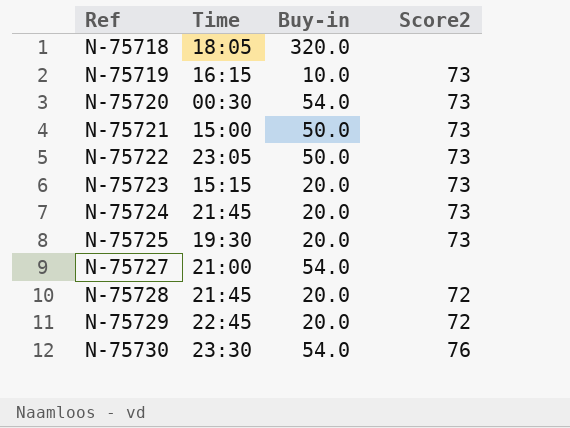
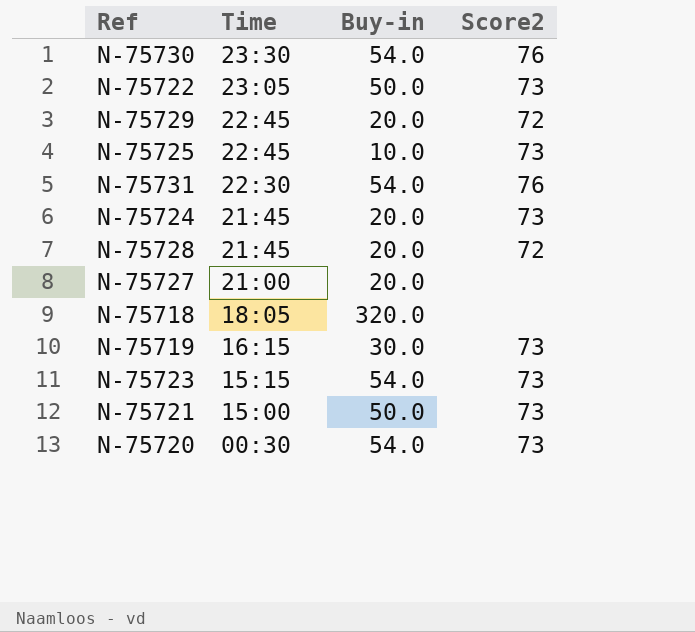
row order: Ref ascending -> Time descending
N-75725 | Time: 19:30 -> 22:45
N-75725 | Buy-in: 20.0 -> 10.0
row N-75731: none -> 22:30 | 54.0 | 76
N-75727 | Buy-in: 54.0 -> 20.0
N-75719 | Buy-in: 10.0 -> 30.0
N-75723 | Buy-in: 20.0 -> 54.0

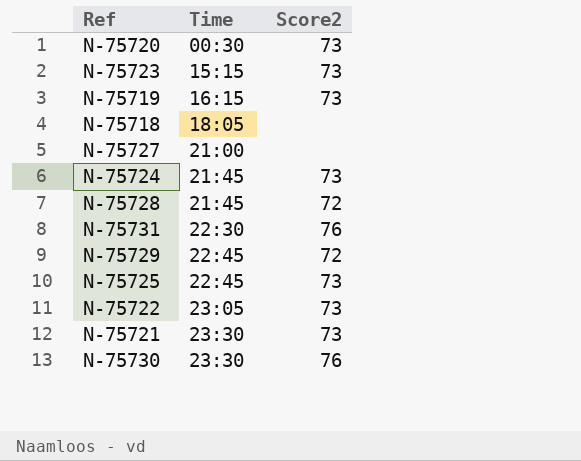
row order: Time descending -> Time ascending
column Buy-in | position: 3 -> none
N-75721 | Time: 15:00 -> 23:30

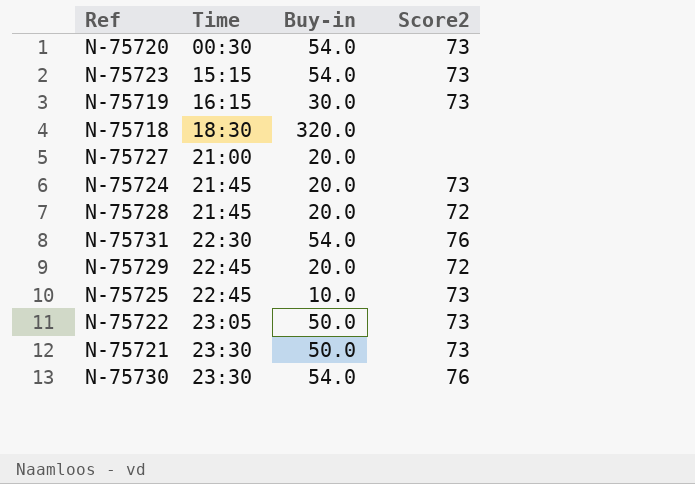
column Buy-in | position: none -> 3
N-75718 | Time: 18:05 -> 18:30

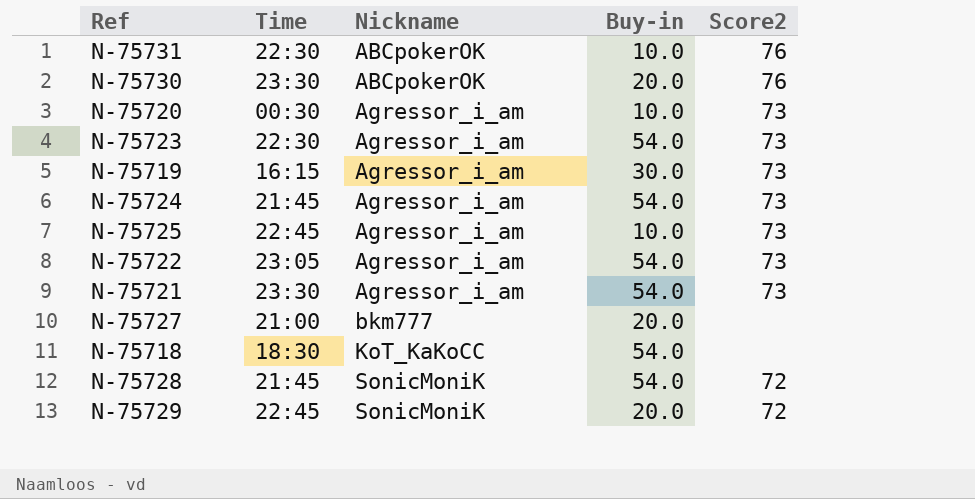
row order: Time ascending -> Nickname ascending
column Nickname | position: none -> 3
N-75731 | Buy-in: 54.0 -> 10.0
N-75730 | Buy-in: 54.0 -> 20.0
N-75720 | Buy-in: 54.0 -> 10.0
N-75723 | Time: 15:15 -> 22:30
N-75724 | Buy-in: 20.0 -> 54.0
N-75722 | Buy-in: 50.0 -> 54.0
N-75721 | Buy-in: 50.0 -> 54.0
N-75718 | Buy-in: 320.0 -> 54.0
N-75728 | Buy-in: 20.0 -> 54.0

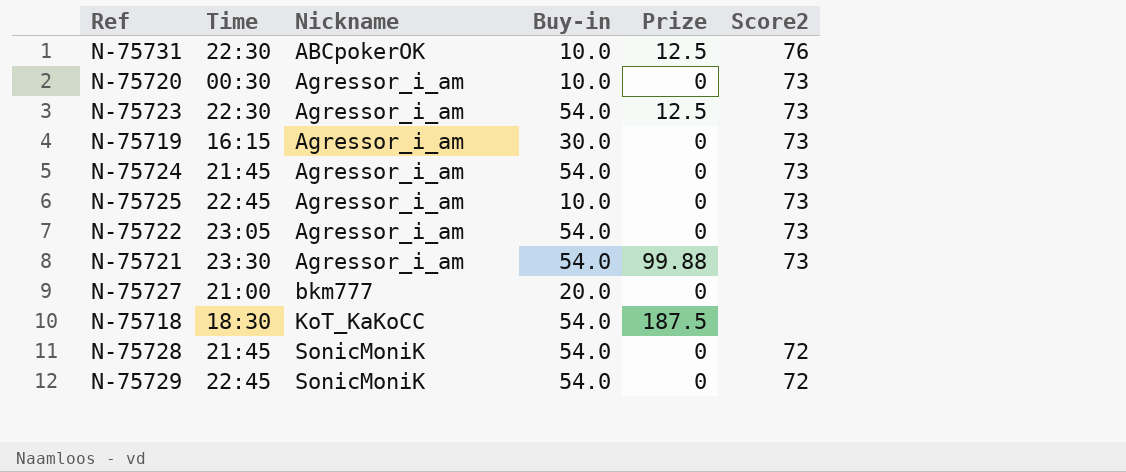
column Prize | position: none -> 5
row N-75730: 23:30 | ABCpokerOK | 20.0 | 76 -> none
N-75729 | Buy-in: 20.0 -> 54.0

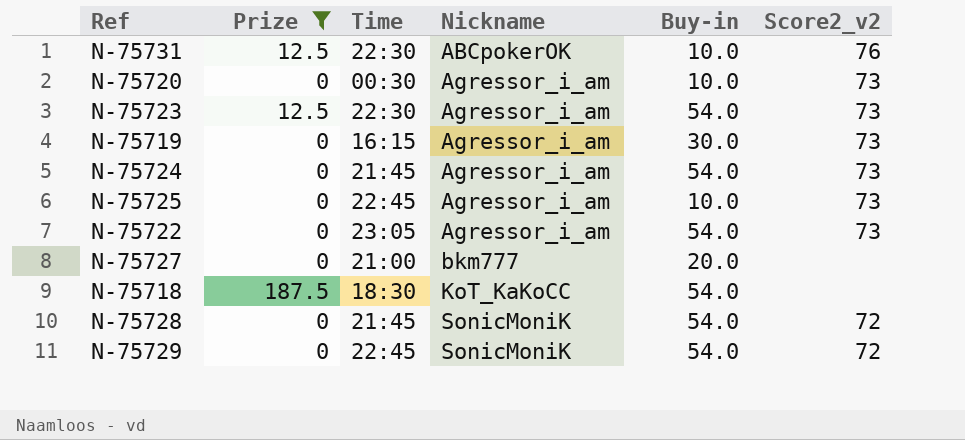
filter: none -> Prize != 99.88
column Prize | position: 5 -> 2
column name: Score2 -> Score2_v2

